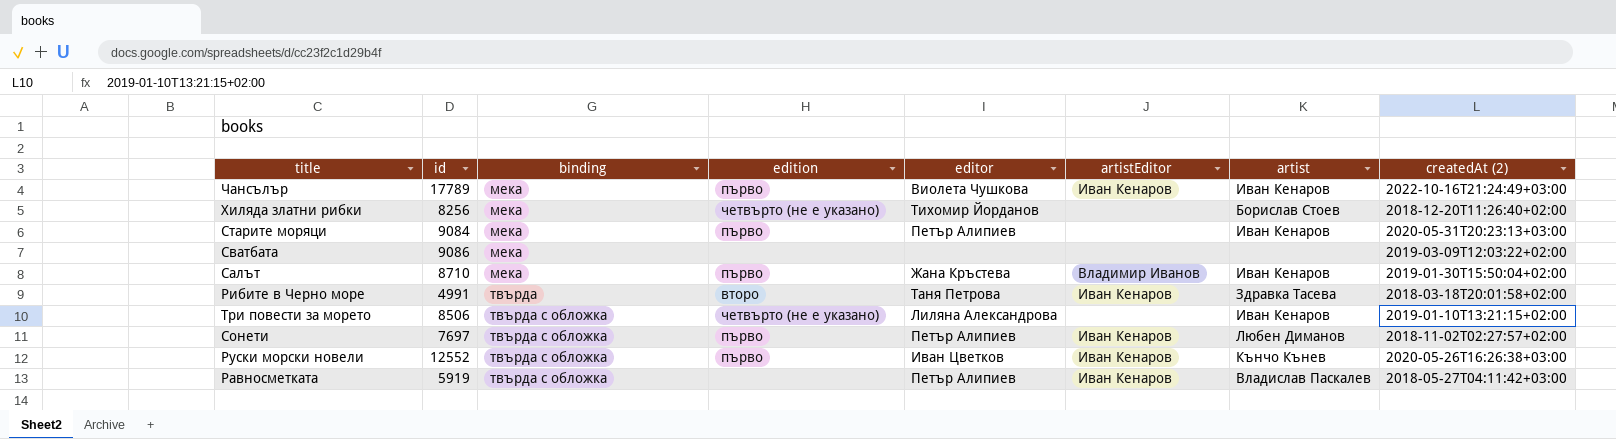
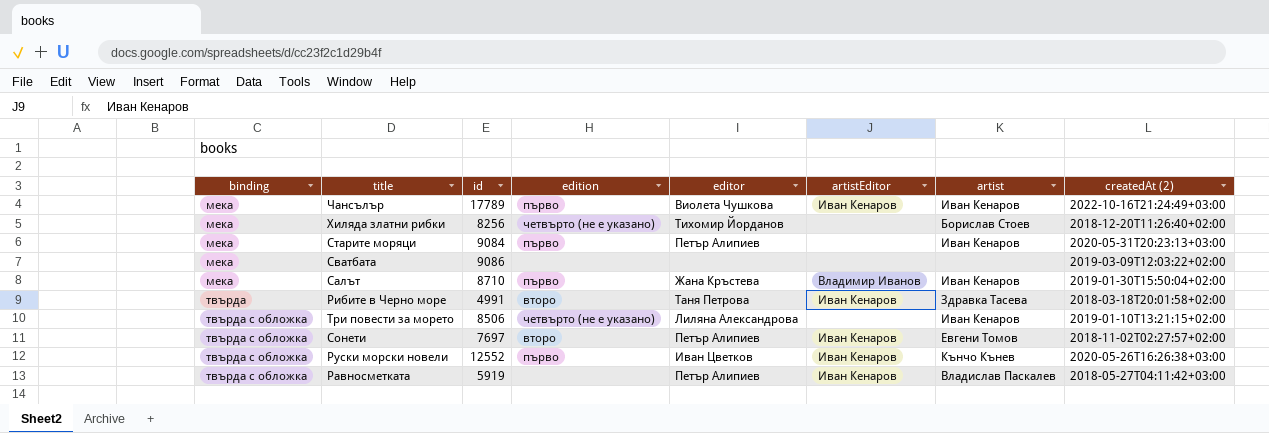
column binding | position: 3 -> 1
Сонети | edition: първо -> второ
Сонети | artist: Любен Диманов -> Евгени Томов

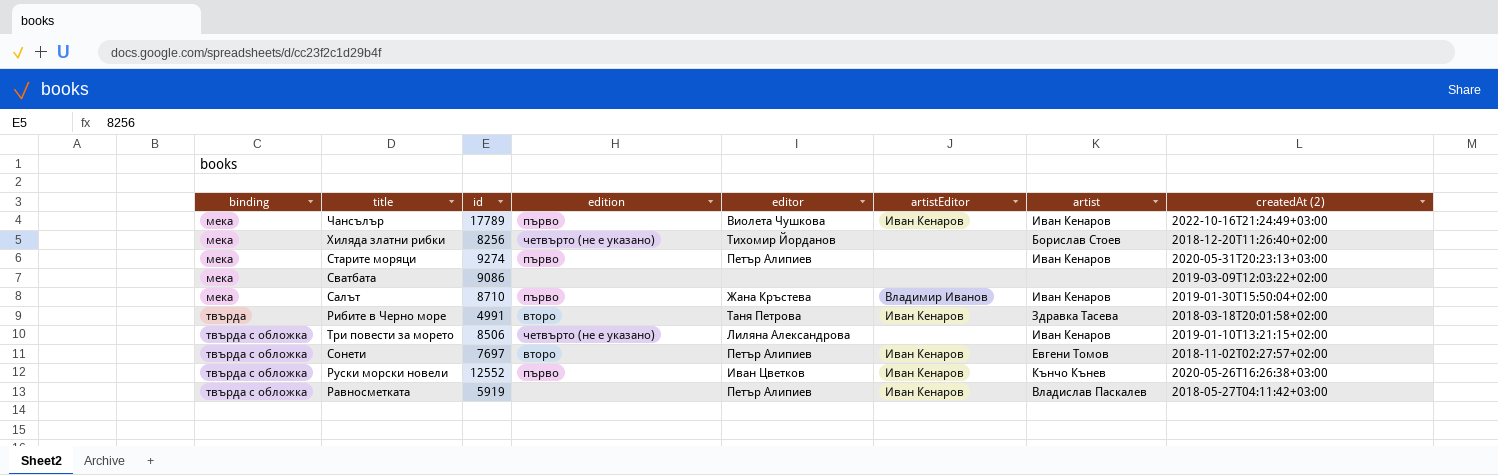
Старите моряци | id: 9084 -> 9274

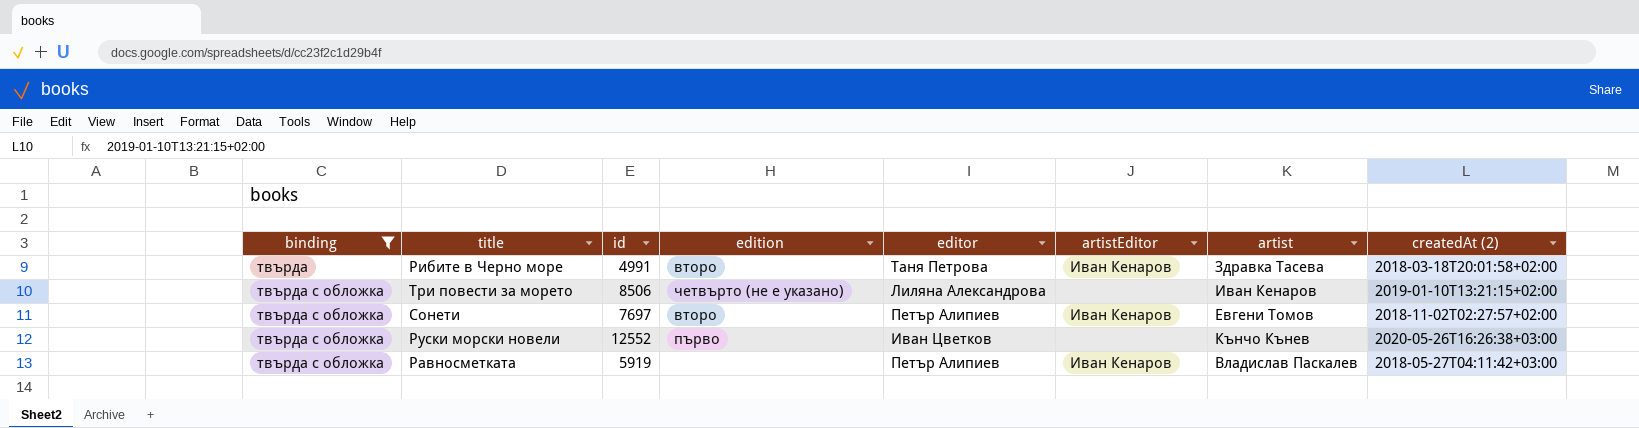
filter: none -> binding != мека
Руски морски новели | artistEditor: Иван Кенаров -> none

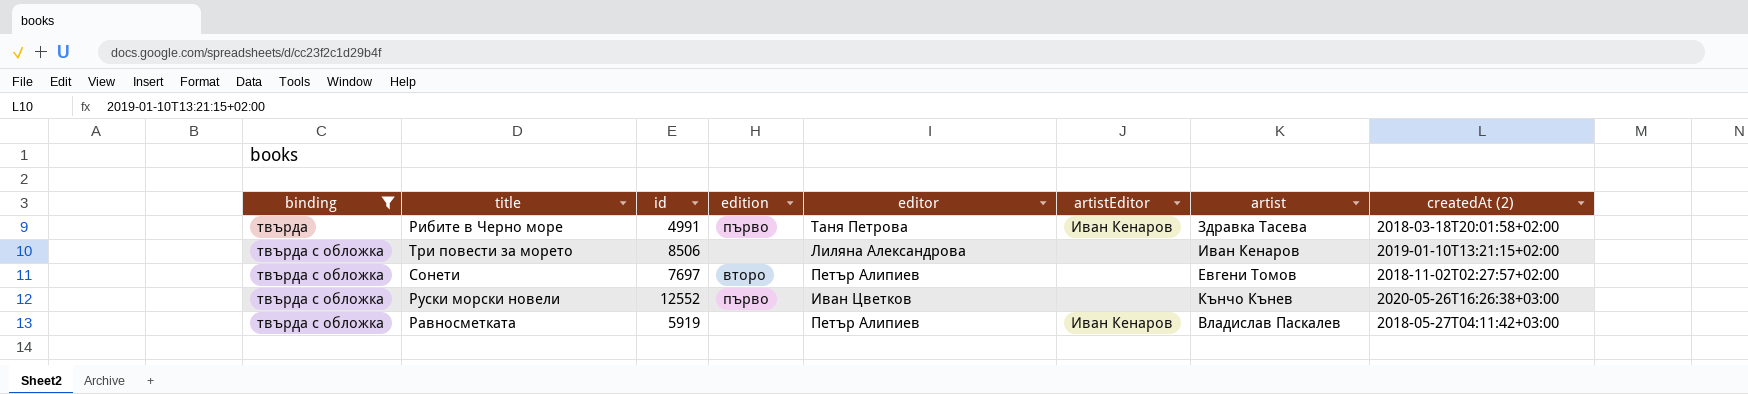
Рибите в Черно море | edition: второ -> първо
Три повести за морето | edition: четвърто (не е указано) -> none
Сонети | artistEditor: Иван Кенаров -> none

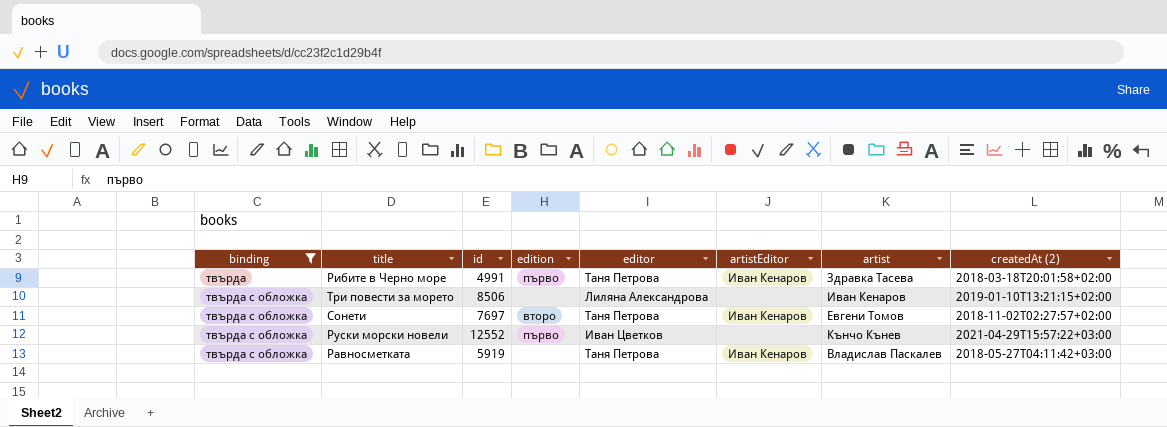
Сонети | editor: Петър Алипиев -> Таня Петрова
Сонети | artistEditor: none -> Иван Кенаров
Руски морски новели | createdAt (2): 2020-05-26T16:26:38+03:00 -> 2021-04-29T15:57:22+03:00
Равносметката | editor: Петър Алипиев -> Таня Петрова

